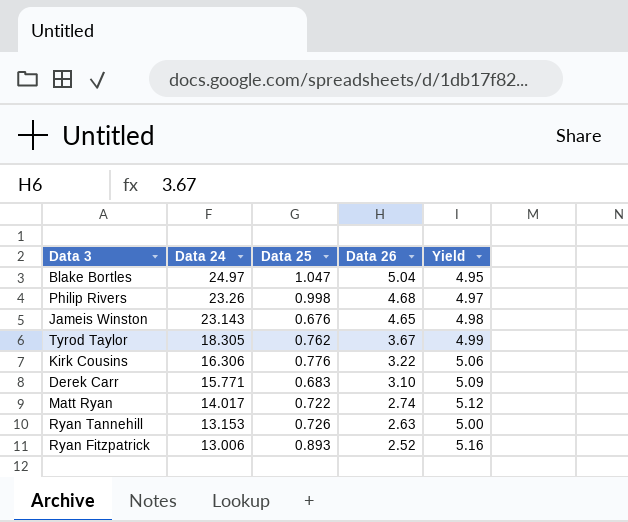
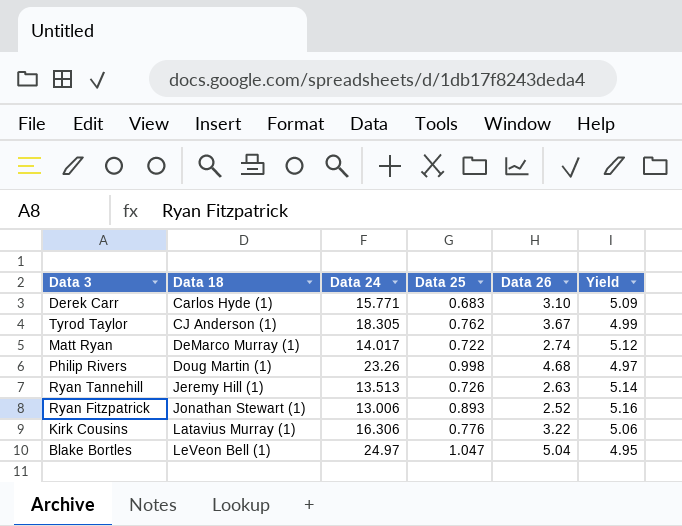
row order: Data 24 descending -> Data 18 ascending
column Data 18 | position: none -> 2
row Jameis Winston: 23.143 | 0.676 | 4.65 | 4.98 -> none
Ryan Tannehill | Data 24: 13.153 -> 13.513
Ryan Tannehill | Yield: 5.00 -> 5.14

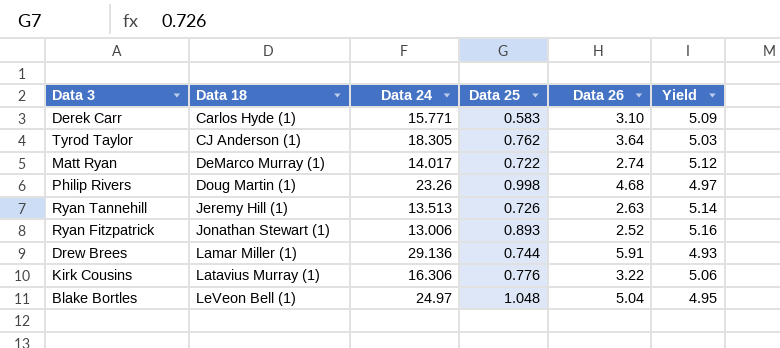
Derek Carr | Data 25: 0.683 -> 0.583
Tyrod Taylor | Data 26: 3.67 -> 3.64
Tyrod Taylor | Yield: 4.99 -> 5.03
row Drew Brees: none -> Lamar Miller (1) | 29.136 | 0.744 | 5.91 | 4.93
Blake Bortles | Data 25: 1.047 -> 1.048

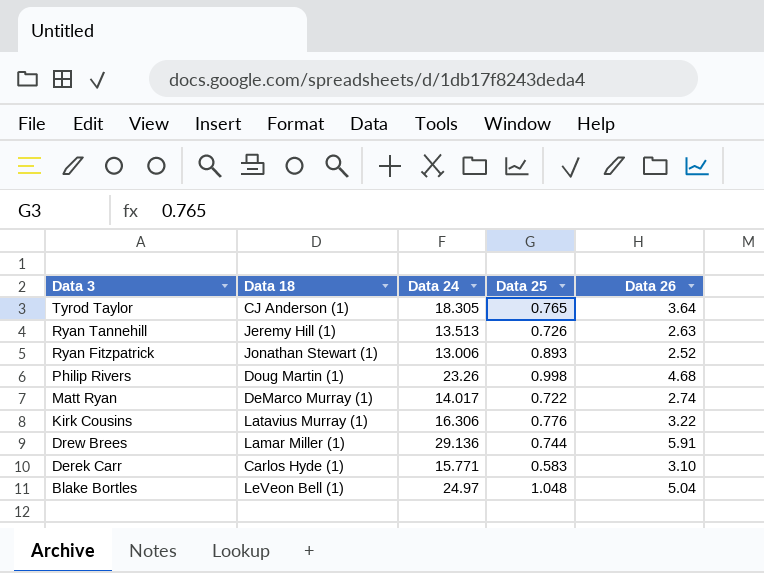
row order: Data 18 ascending -> Data 3 descending
column Yield | formula: [Data 24] / [Data 26] -> none
Tyrod Taylor | Data 25: 0.762 -> 0.765

